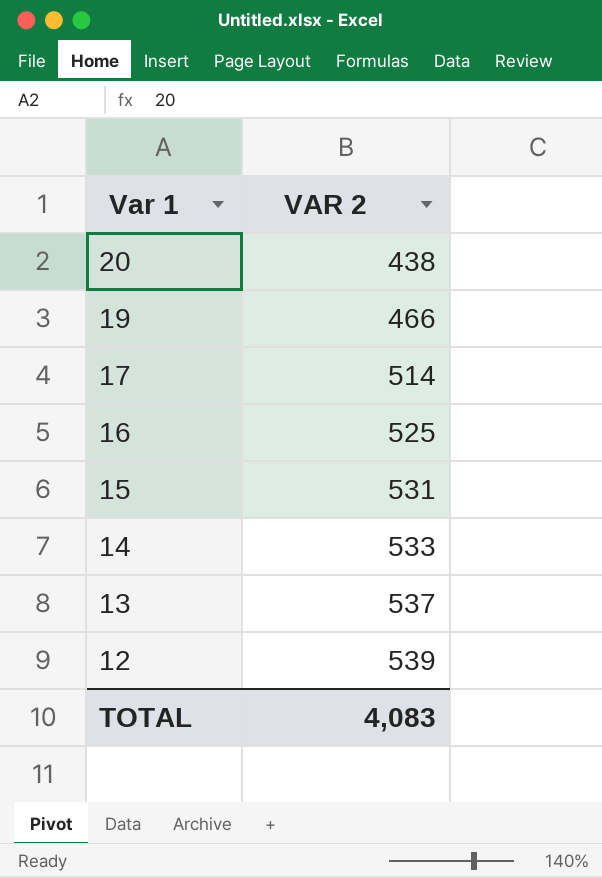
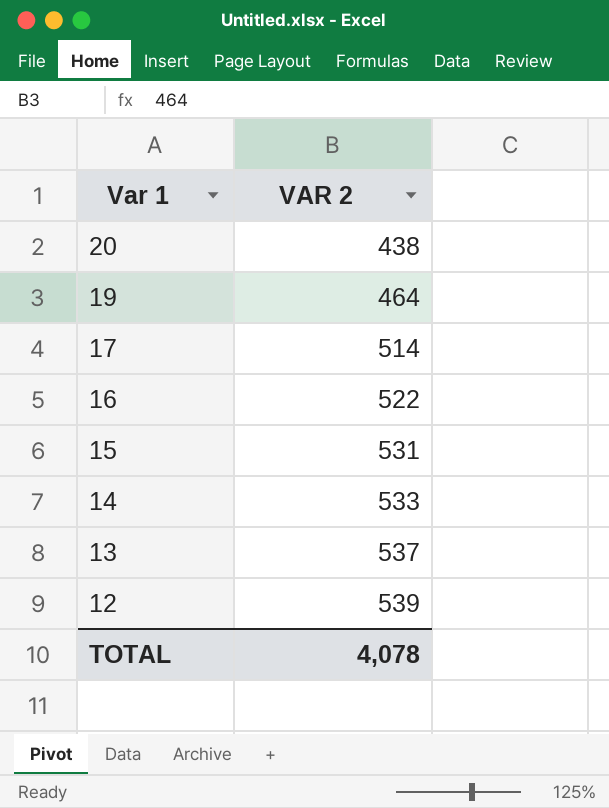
19 | VAR 2: 466 -> 464
16 | VAR 2: 525 -> 522
TOTAL | VAR 2: 4,083 -> 4,078

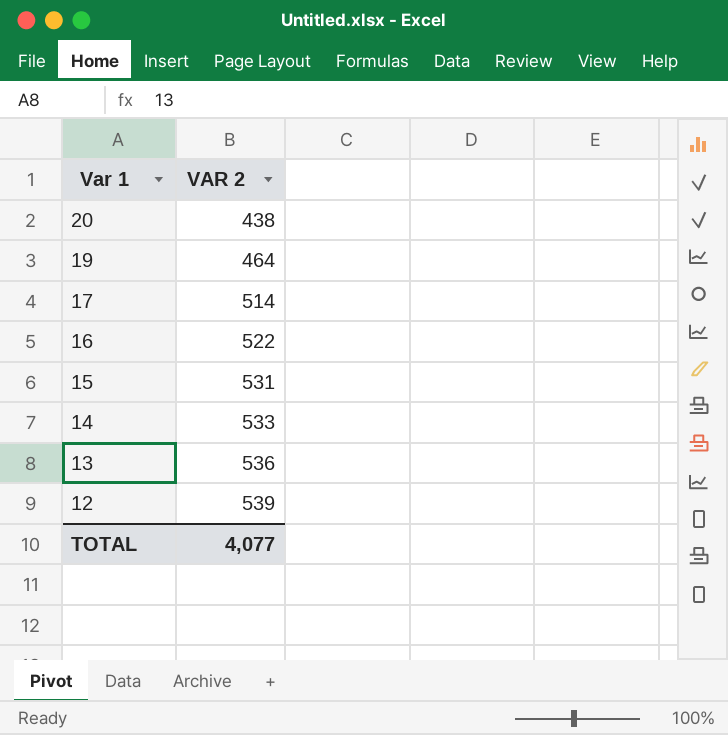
13 | VAR 2: 537 -> 536
TOTAL | VAR 2: 4,078 -> 4,077

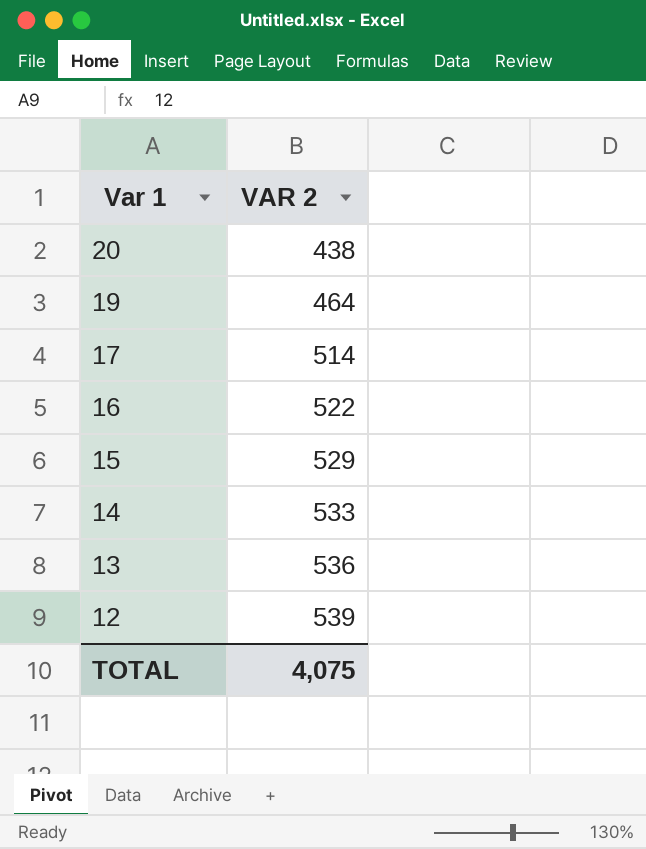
15 | VAR 2: 531 -> 529
TOTAL | VAR 2: 4,077 -> 4,075

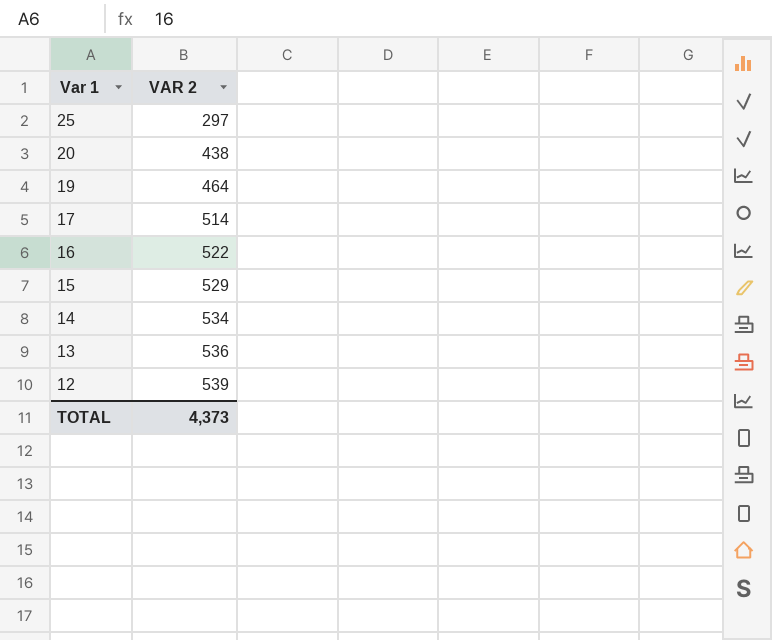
row 25: none -> 297
14 | VAR 2: 533 -> 534
TOTAL | VAR 2: 4,075 -> 4,373

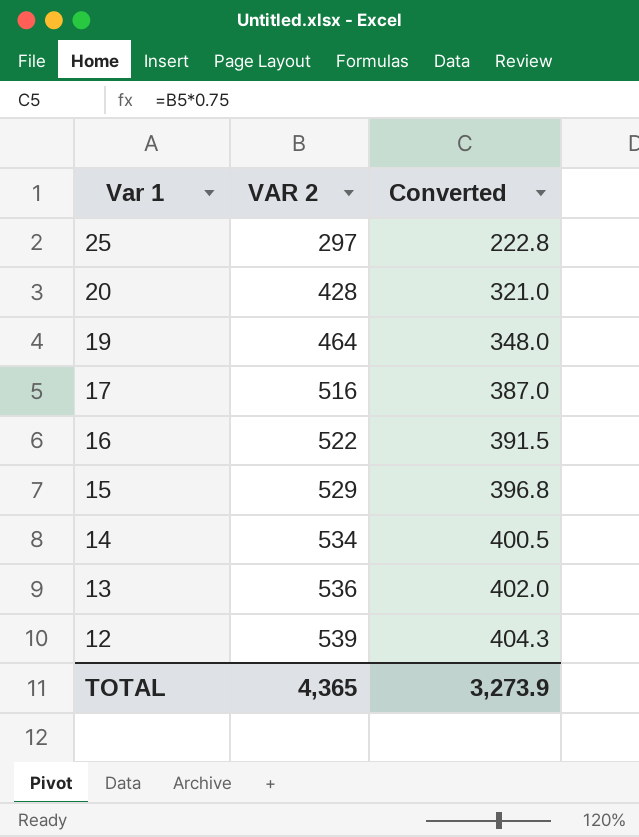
column Converted | formula: none -> [VAR 2] * 0.75
20 | VAR 2: 438 -> 428
17 | VAR 2: 514 -> 516
TOTAL | VAR 2: 4,373 -> 4,365

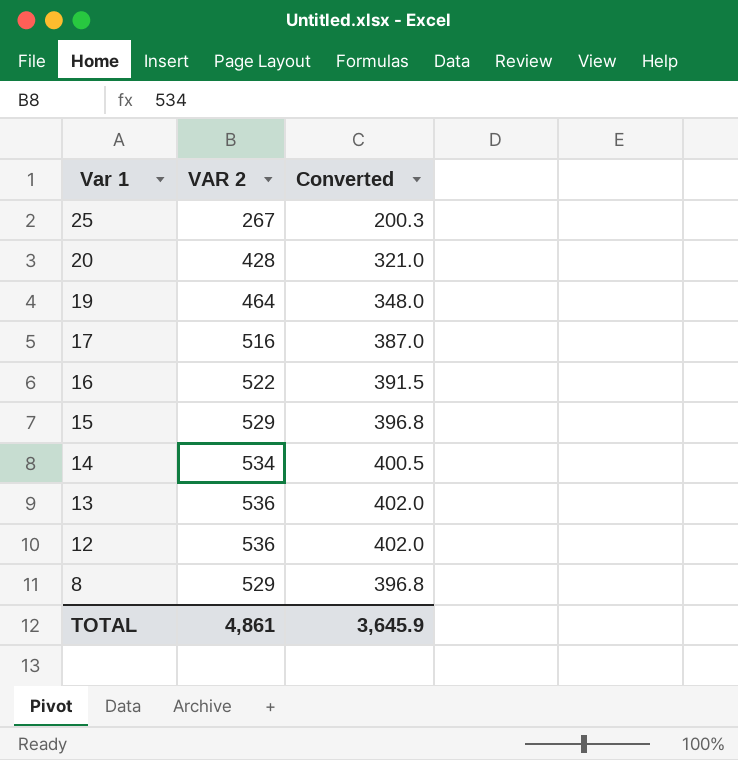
25 | VAR 2: 297 -> 267
25 | Converted: 222.8 -> 200.3
12 | VAR 2: 539 -> 536
12 | Converted: 404.3 -> 402.0
row 8: none -> 529 | 396.8
TOTAL | VAR 2: 4,365 -> 4,861
TOTAL | Converted: 3,273.9 -> 3,645.9

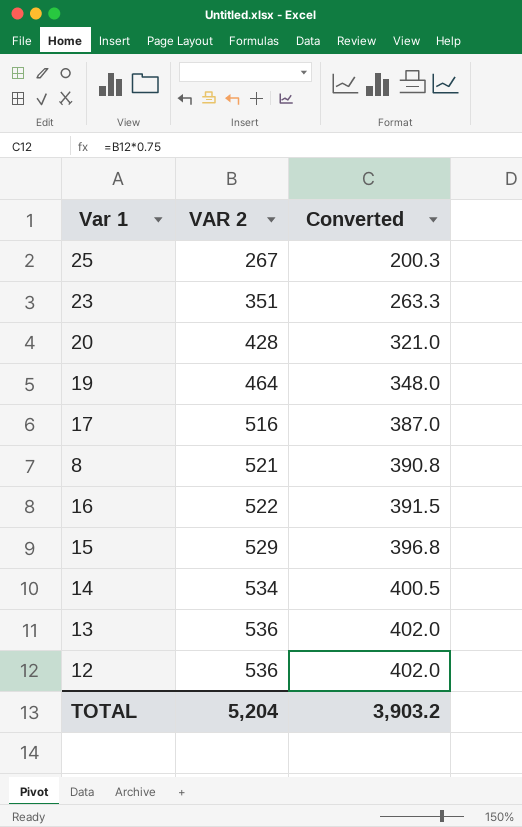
row order: Var 1 descending -> VAR 2 ascending
row 23: none -> 351 | 263.3
8 | VAR 2: 529 -> 521
8 | Converted: 396.8 -> 390.8
TOTAL | VAR 2: 4,861 -> 5,204
TOTAL | Converted: 3,645.9 -> 3,903.2

